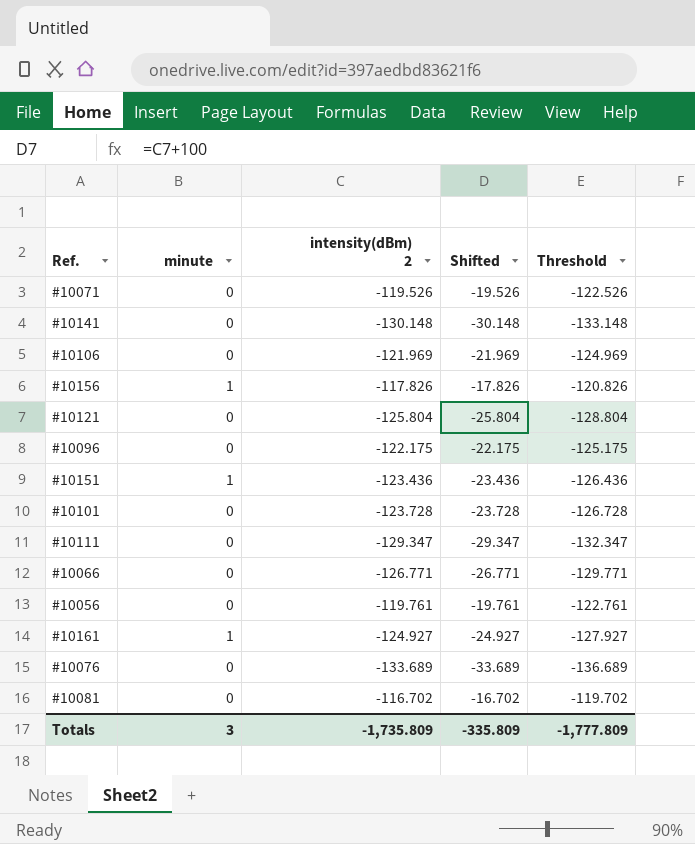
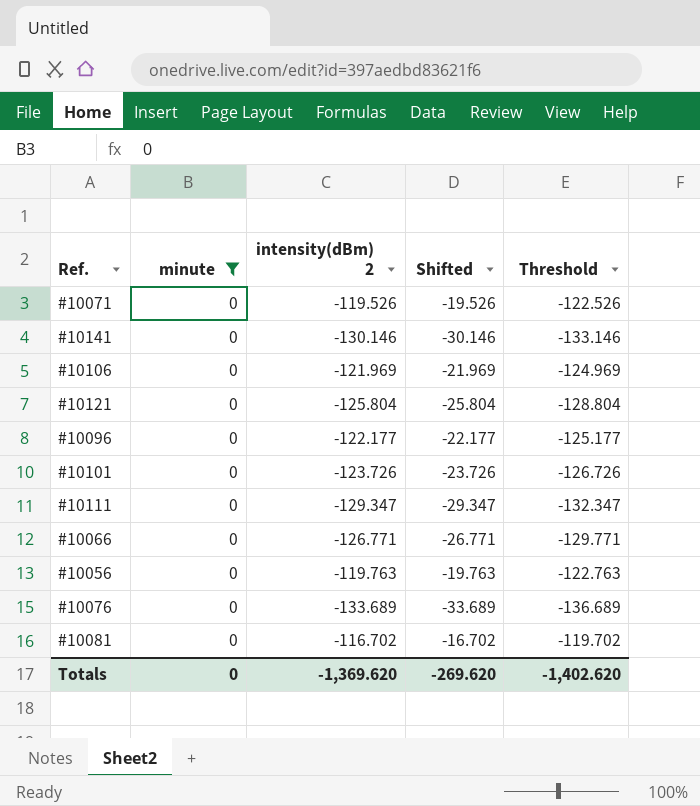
filter: none -> minute = 0
#10141 | intensity(dBm) 2: -130.148 -> -130.146
#10141 | Shifted: -30.148 -> -30.146
#10141 | Threshold: -133.148 -> -133.146
#10096 | intensity(dBm) 2: -122.175 -> -122.177
#10096 | Shifted: -22.175 -> -22.177
#10096 | Threshold: -125.175 -> -125.177
#10101 | intensity(dBm) 2: -123.728 -> -123.726
#10101 | Shifted: -23.728 -> -23.726
#10101 | Threshold: -126.728 -> -126.726
#10056 | intensity(dBm) 2: -119.761 -> -119.763
#10056 | Shifted: -19.761 -> -19.763
#10056 | Threshold: -122.761 -> -122.763
Totals | minute: 3 -> 0
Totals | intensity(dBm) 2: -1,735.809 -> -1,369.620
Totals | Shifted: -335.809 -> -269.620
Totals | Threshold: -1,777.809 -> -1,402.620

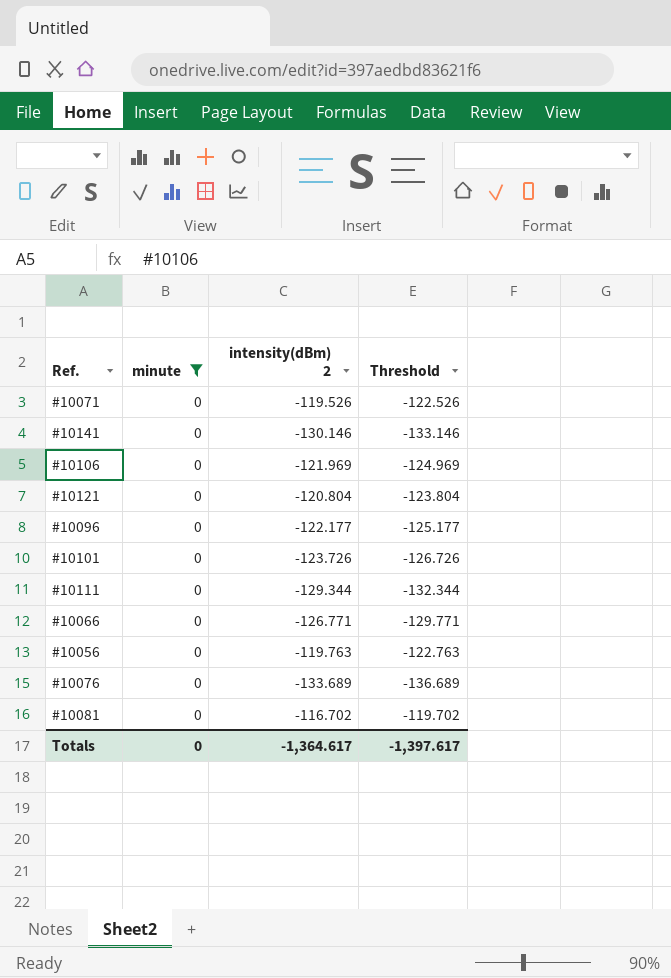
column Shifted | formula: [intensity(dBm) 2] + 100 -> none
#10121 | intensity(dBm) 2: -125.804 -> -120.804
#10121 | Threshold: -128.804 -> -123.804
#10111 | intensity(dBm) 2: -129.347 -> -129.344
#10111 | Threshold: -132.347 -> -132.344
Totals | intensity(dBm) 2: -1,369.620 -> -1,364.617
Totals | Threshold: -1,402.620 -> -1,397.617

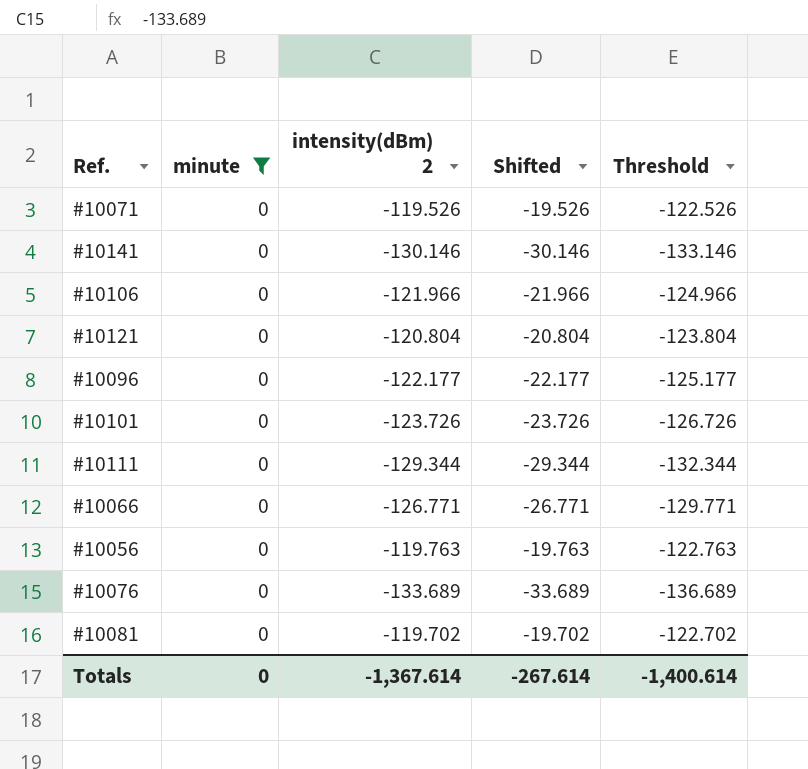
column Shifted | formula: none -> [intensity(dBm) 2] + 100
#10106 | intensity(dBm) 2: -121.969 -> -121.966
#10106 | Threshold: -124.969 -> -124.966
#10081 | intensity(dBm) 2: -116.702 -> -119.702
#10081 | Threshold: -119.702 -> -122.702
Totals | intensity(dBm) 2: -1,364.617 -> -1,367.614
Totals | Threshold: -1,397.617 -> -1,400.614

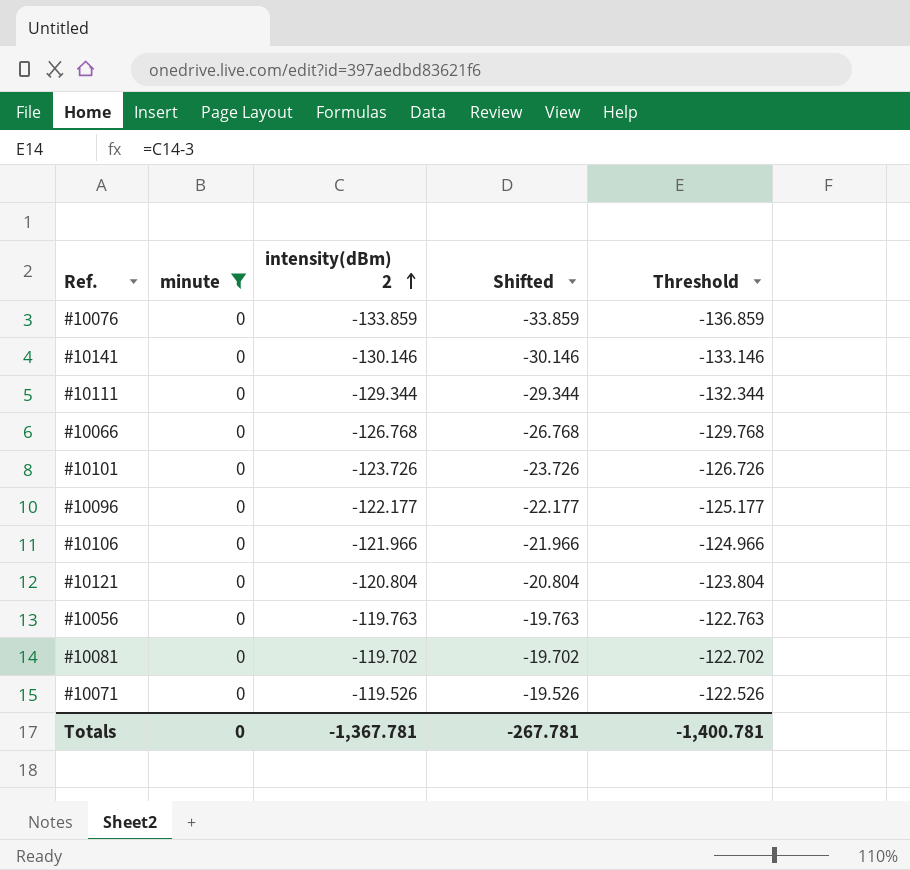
row order: none -> intensity(dBm) 2 ascending
#10076 | intensity(dBm) 2: -133.689 -> -133.859
#10076 | Shifted: -33.689 -> -33.859
#10076 | Threshold: -136.689 -> -136.859
#10066 | intensity(dBm) 2: -126.771 -> -126.768
#10066 | Shifted: -26.771 -> -26.768
#10066 | Threshold: -129.771 -> -129.768
Totals | intensity(dBm) 2: -1,367.614 -> -1,367.781
Totals | Shifted: -267.614 -> -267.781
Totals | Threshold: -1,400.614 -> -1,400.781

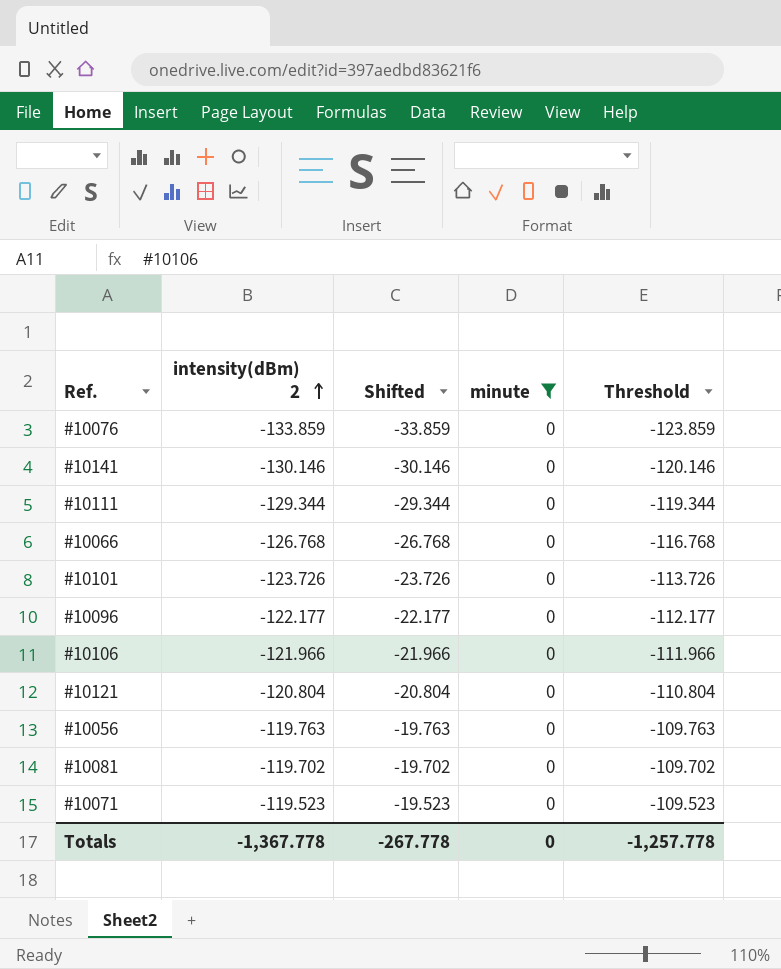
column minute | position: 2 -> 4
column Threshold | formula: [intensity(dBm) 2] - 3 -> [intensity(dBm) 2] + 10
#10071 | intensity(dBm) 2: -119.526 -> -119.523
#10071 | Shifted: -19.526 -> -19.523
Totals | intensity(dBm) 2: -1,367.781 -> -1,367.778
Totals | Shifted: -267.781 -> -267.778
Totals | Threshold: -1,400.781 -> -1,257.778

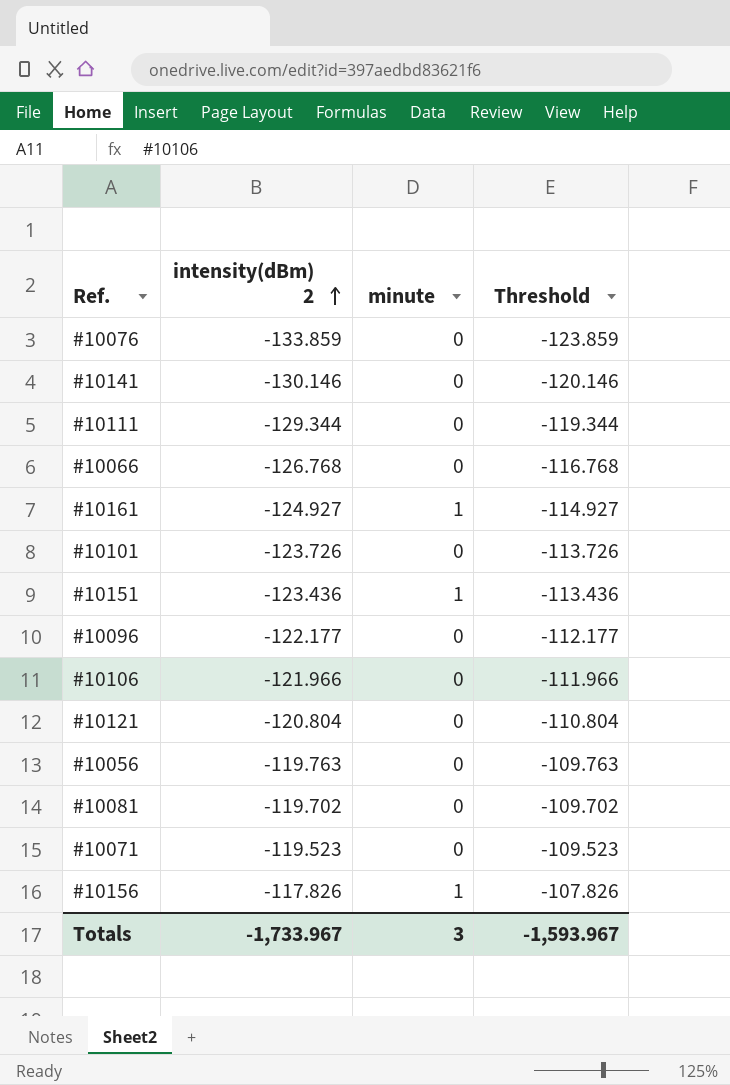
filter: minute = 0 -> none
column Shifted | formula: [intensity(dBm) 2] + 100 -> none
Totals | intensity(dBm) 2: -1,367.778 -> -1,733.967
Totals | minute: 0 -> 3
Totals | Threshold: -1,257.778 -> -1,593.967

